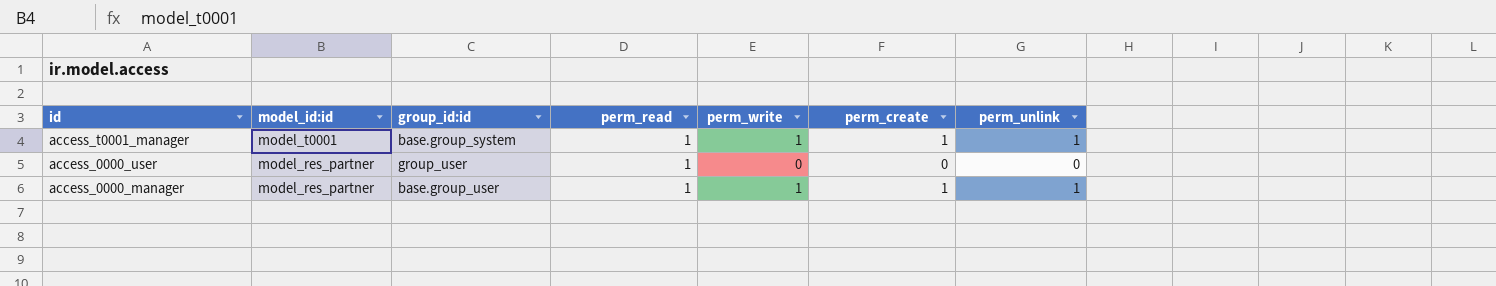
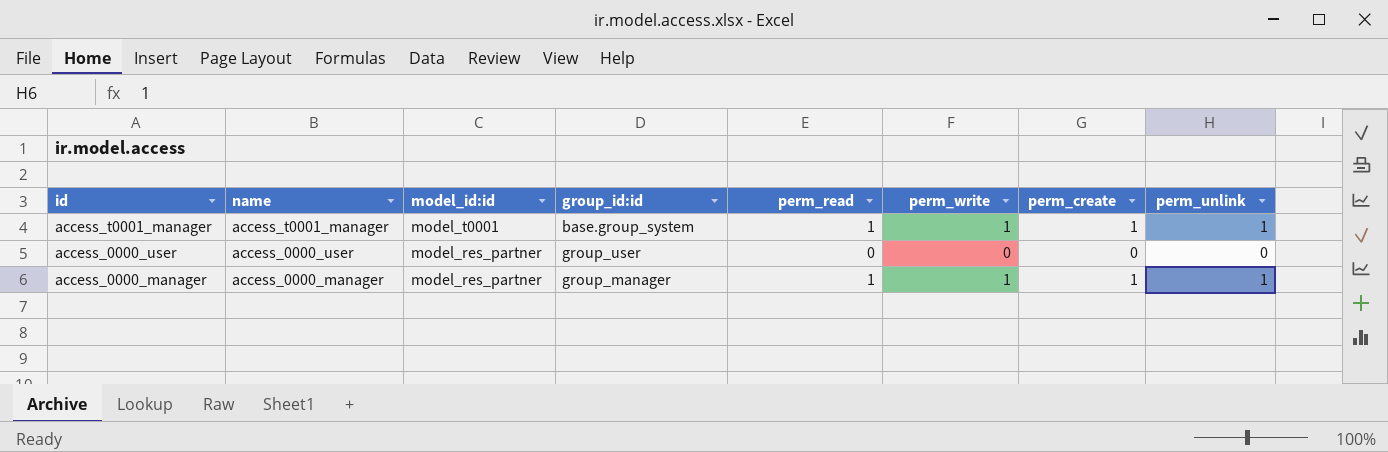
column name | position: none -> 2
access_0000_user | perm_read: 1 -> 0
access_0000_manager | group_id:id: base.group_user -> group_manager

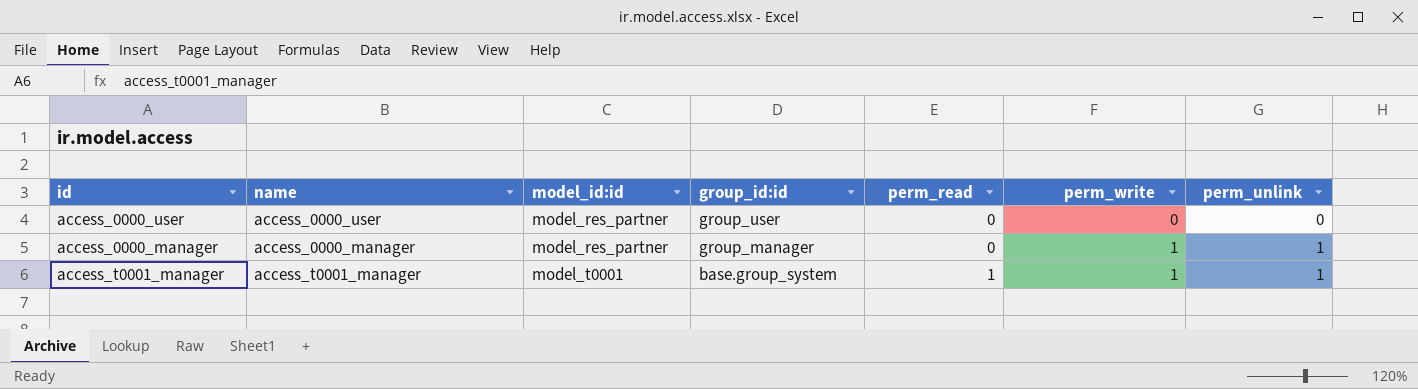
row order: id descending -> model_id:id ascending
column perm_create | position: 7 -> none
access_0000_manager | perm_read: 1 -> 0

